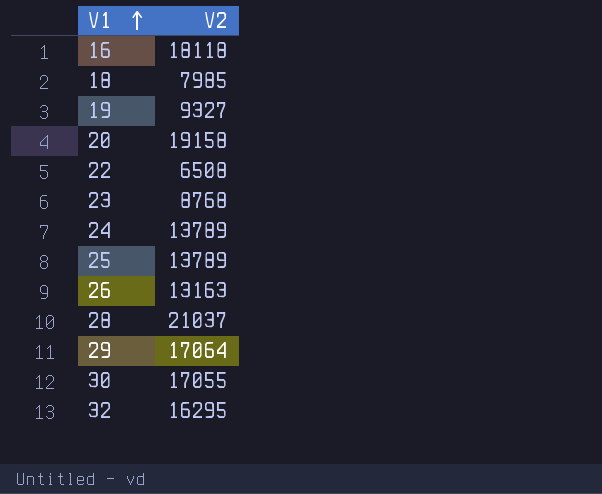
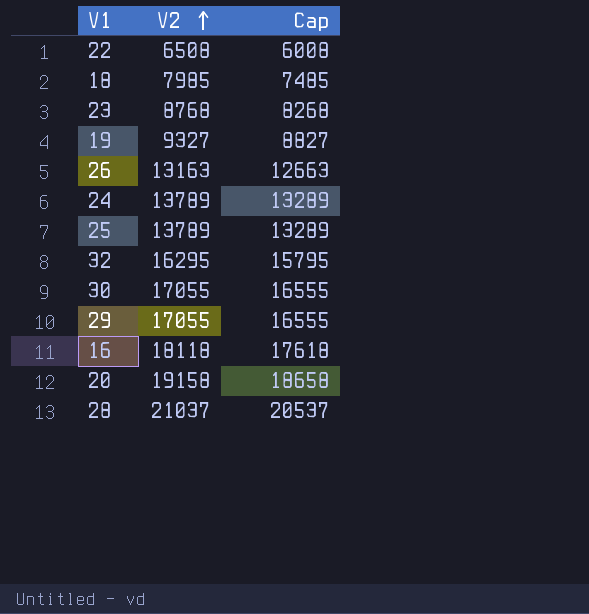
row order: V1 ascending -> V2 ascending
column Cap | formula: none -> [V2] - 500
29 | V2: 17064 -> 17055

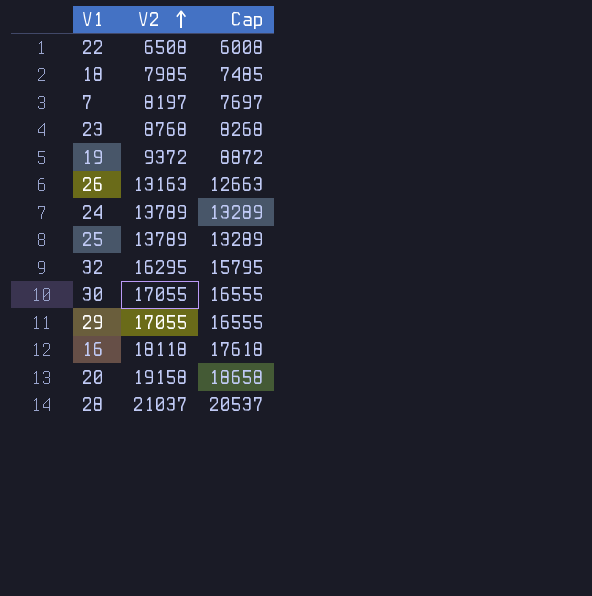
row 7: none -> 8197 | 7697
19 | V2: 9327 -> 9372
19 | Cap: 8827 -> 8872

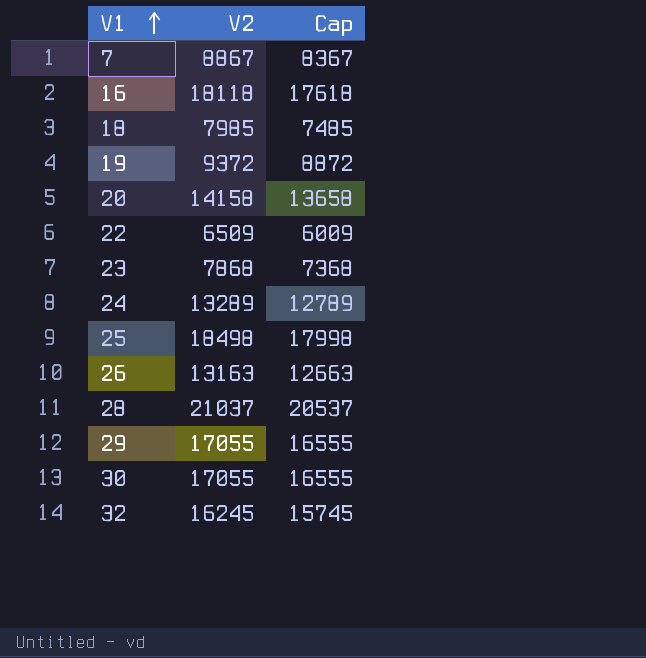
row order: V2 ascending -> V1 ascending
7 | V2: 8197 -> 8867
7 | Cap: 7697 -> 8367
20 | V2: 19158 -> 14158
20 | Cap: 18658 -> 13658
22 | V2: 6508 -> 6509
22 | Cap: 6008 -> 6009
23 | V2: 8768 -> 7868
23 | Cap: 8268 -> 7368
24 | V2: 13789 -> 13289
24 | Cap: 13289 -> 12789
25 | V2: 13789 -> 18498
25 | Cap: 13289 -> 17998
32 | V2: 16295 -> 16245
32 | Cap: 15795 -> 15745

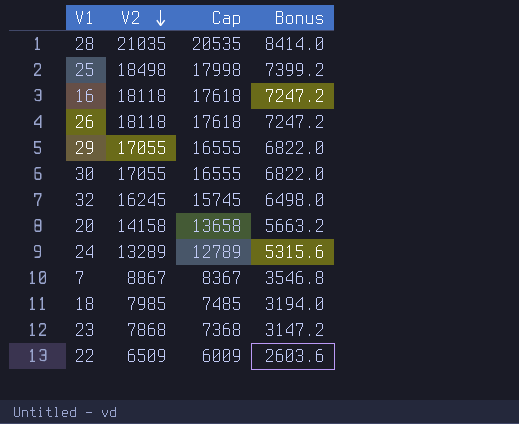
row order: V1 ascending -> V2 descending
column Bonus | formula: none -> [V2] * 0.4
row 19: 9372 | 8872 -> none
28 | V2: 21037 -> 21035
28 | Cap: 20537 -> 20535
26 | V2: 13163 -> 18118
26 | Cap: 12663 -> 17618

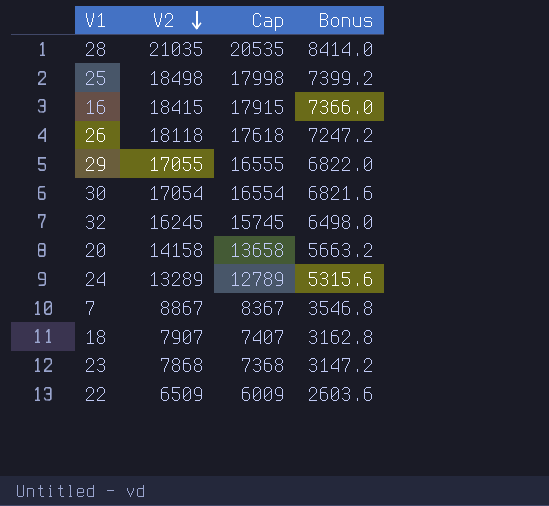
16 | V2: 18118 -> 18415
16 | Cap: 17618 -> 17915
16 | Bonus: 7247.2 -> 7366.0
30 | V2: 17055 -> 17054
30 | Cap: 16555 -> 16554
30 | Bonus: 6822.0 -> 6821.6
18 | V2: 7985 -> 7907
18 | Cap: 7485 -> 7407
18 | Bonus: 3194.0 -> 3162.8

